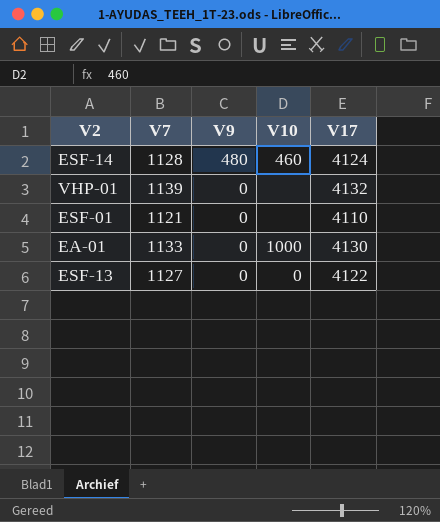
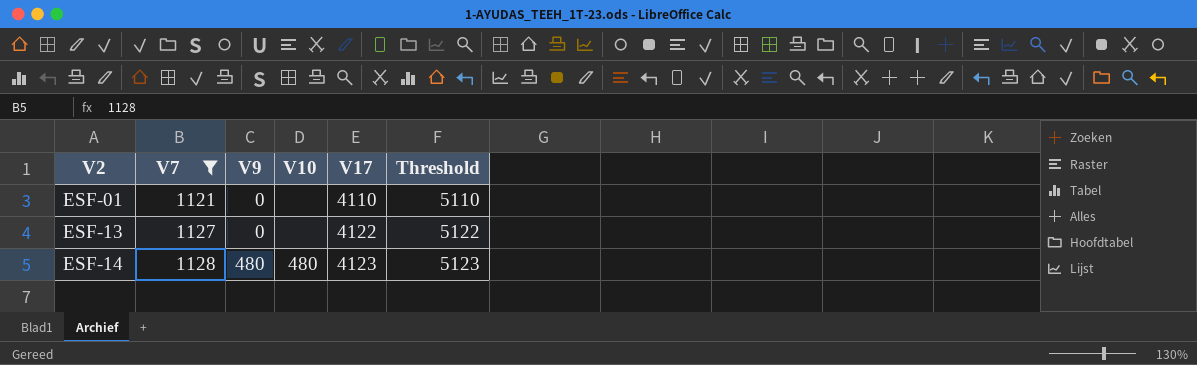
filter: none -> V7 <= 1128
row order: V9 descending -> V2 ascending
column Threshold | formula: none -> [V17] + 1000
ESF-13 | V10: 0 -> none
ESF-14 | V10: 460 -> 480
ESF-14 | V17: 4124 -> 4123

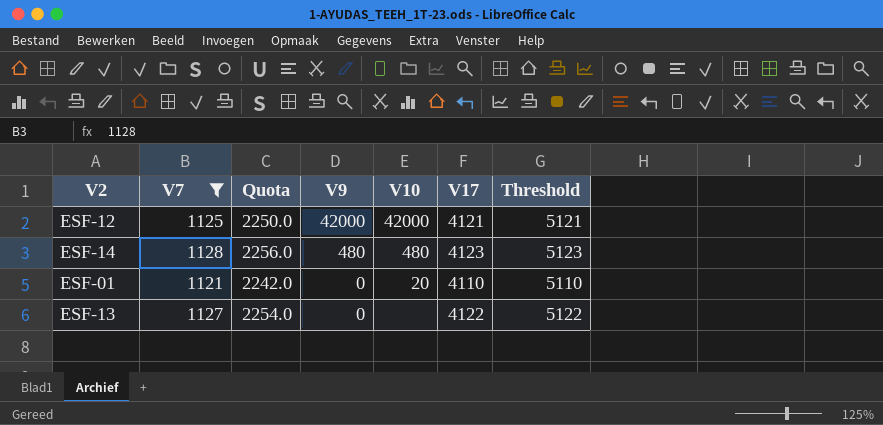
row order: V2 ascending -> V9 descending
column Quota | formula: none -> [V7] * 2
row ESF-12: none -> 1125 | 2250.0 | 42000 | 42000 | 4121 | 5121
ESF-01 | V10: none -> 20

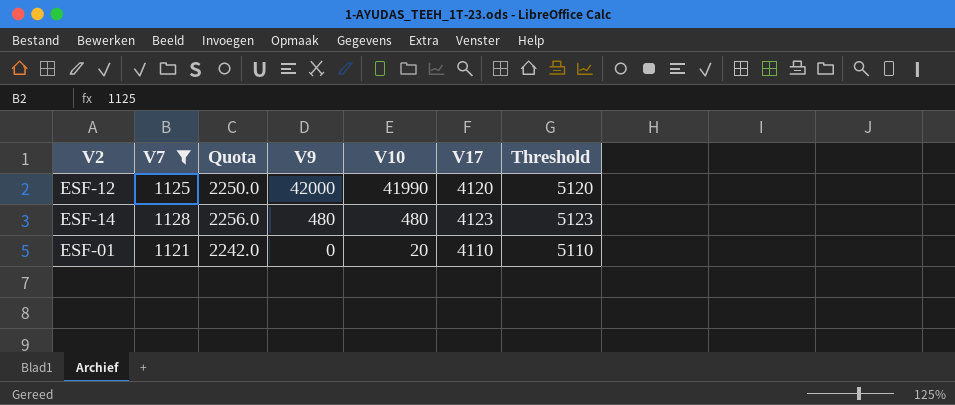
row ESF-13: 1127 | 2254.0 | 0 | none | 4122 | 5122 -> none
ESF-12 | V10: 42000 -> 41990
ESF-12 | V17: 4121 -> 4120
ESF-12 | Threshold: 5121 -> 5120

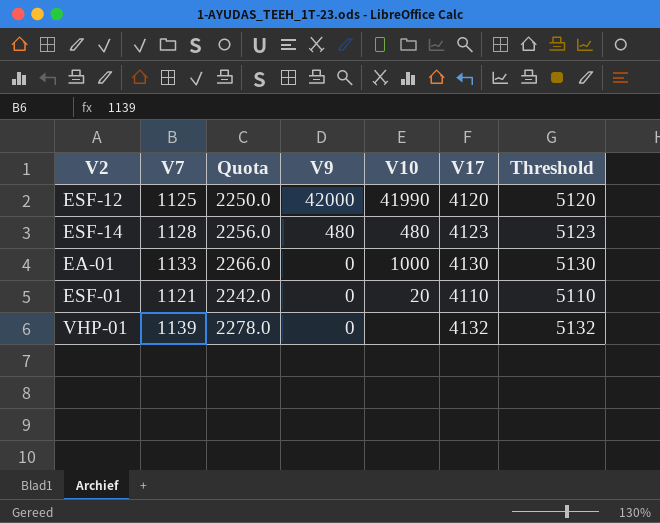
filter: V7 <= 1128 -> none

